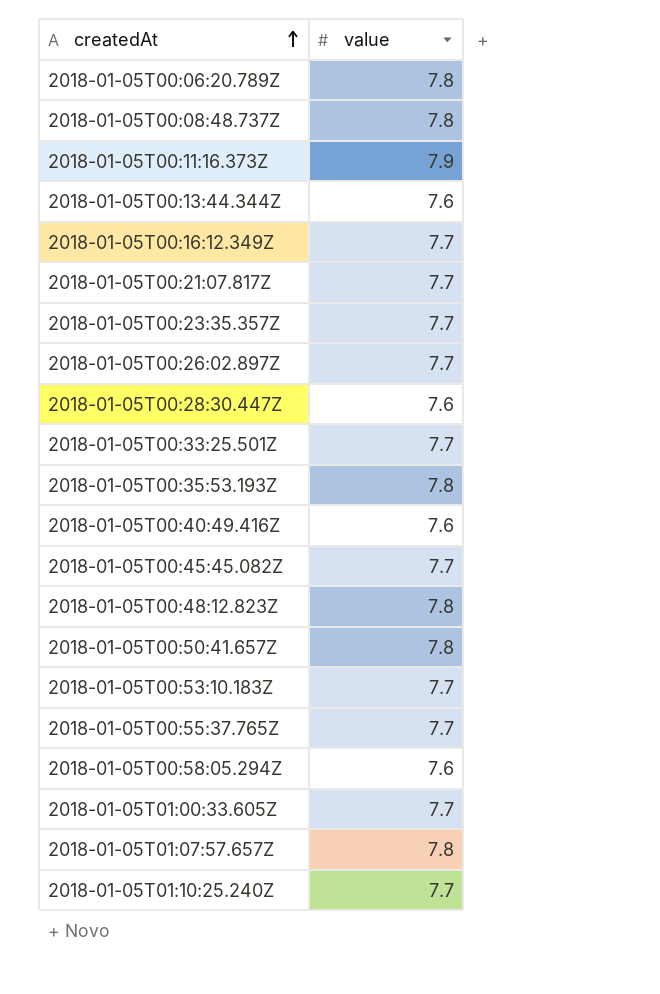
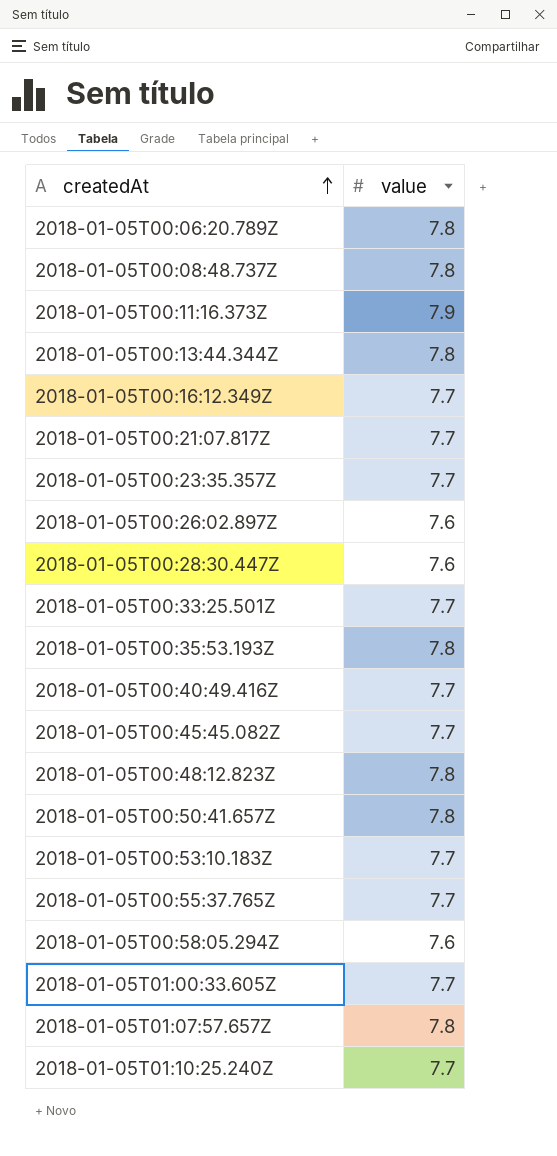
2018-01-05T00:13:44.344Z | value: 7.6 -> 7.8
2018-01-05T00:26:02.897Z | value: 7.7 -> 7.6
2018-01-05T00:40:49.416Z | value: 7.6 -> 7.7

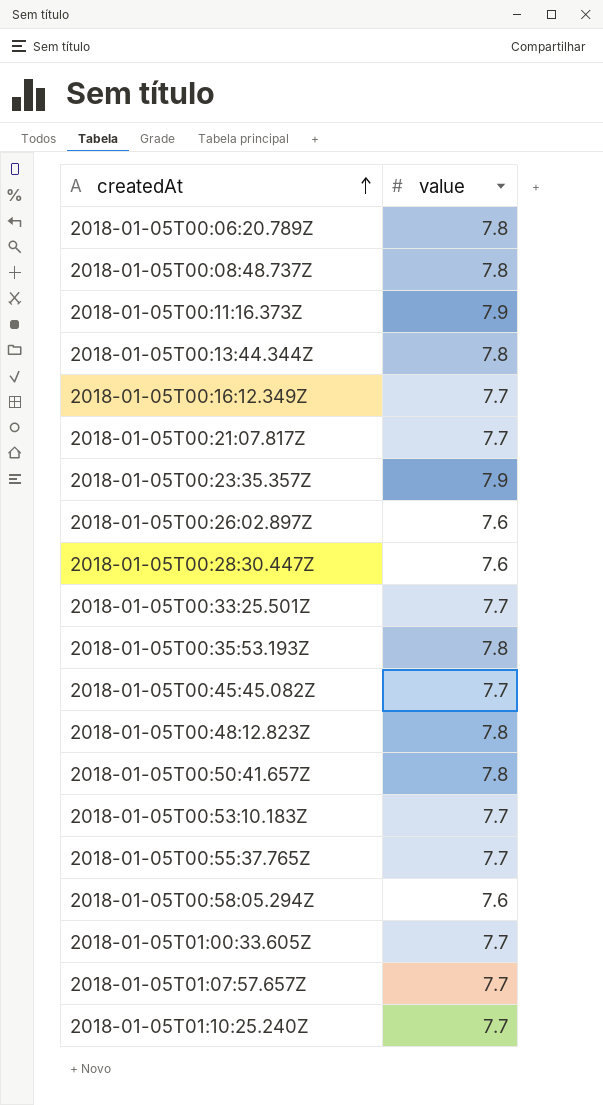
row 2018-01-05T00:40:49.416Z: 7.7 -> none
2018-01-05T00:23:35.357Z | value: 7.7 -> 7.9
2018-01-05T01:07:57.657Z | value: 7.8 -> 7.7

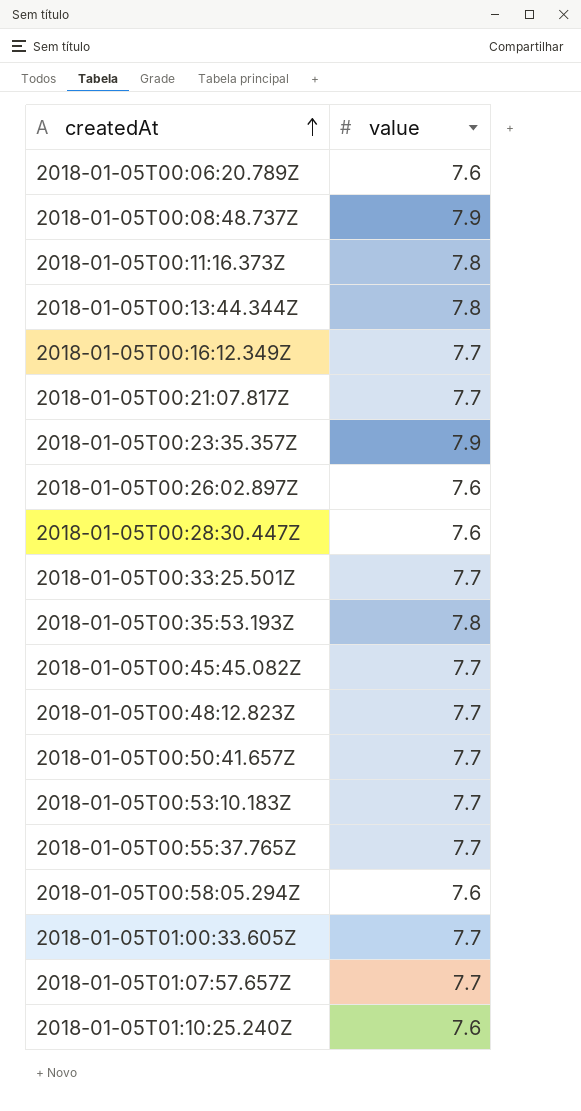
2018-01-05T00:06:20.789Z | value: 7.8 -> 7.6
2018-01-05T00:08:48.737Z | value: 7.8 -> 7.9
2018-01-05T00:11:16.373Z | value: 7.9 -> 7.8
2018-01-05T00:48:12.823Z | value: 7.8 -> 7.7
2018-01-05T00:50:41.657Z | value: 7.8 -> 7.7
2018-01-05T01:10:25.240Z | value: 7.7 -> 7.6

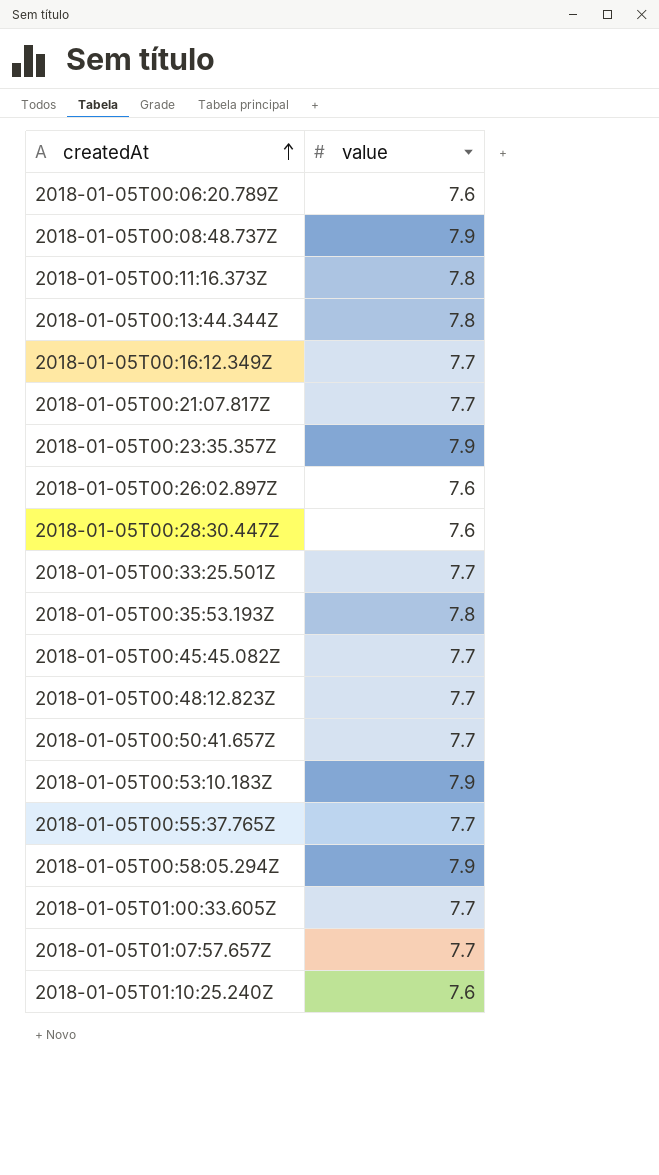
2018-01-05T00:53:10.183Z | value: 7.7 -> 7.9
2018-01-05T00:58:05.294Z | value: 7.6 -> 7.9

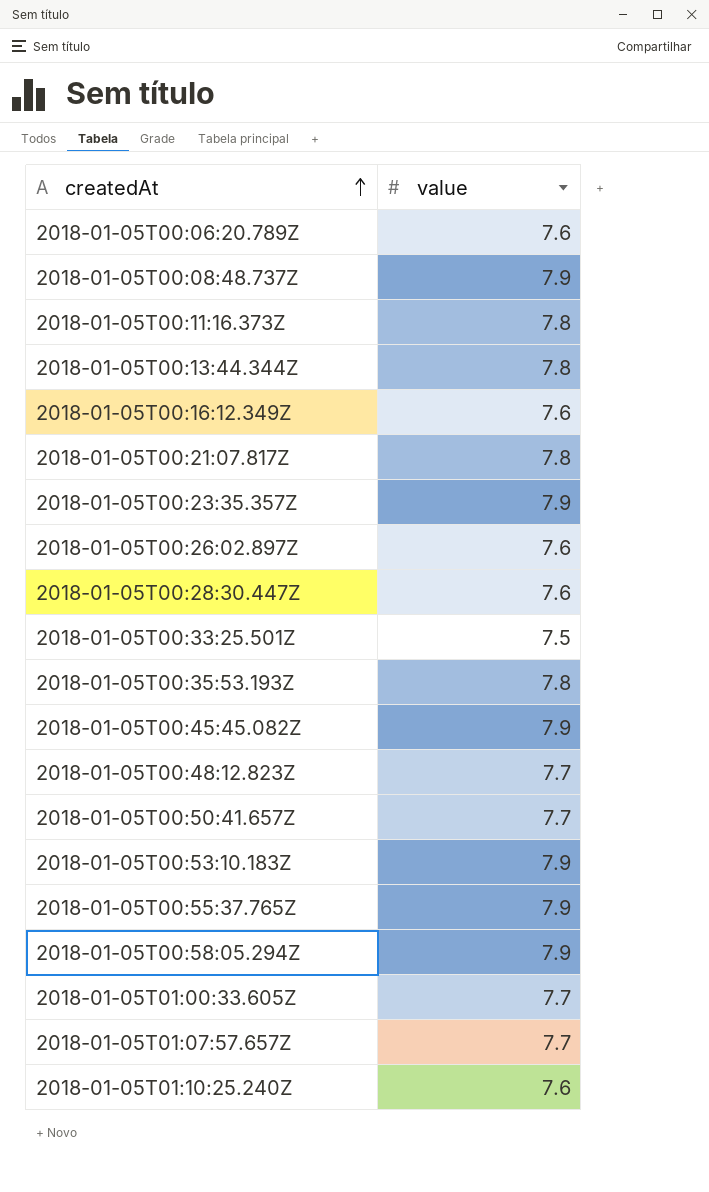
2018-01-05T00:16:12.349Z | value: 7.7 -> 7.6
2018-01-05T00:21:07.817Z | value: 7.7 -> 7.8
2018-01-05T00:33:25.501Z | value: 7.7 -> 7.5
2018-01-05T00:45:45.082Z | value: 7.7 -> 7.9
2018-01-05T00:55:37.765Z | value: 7.7 -> 7.9

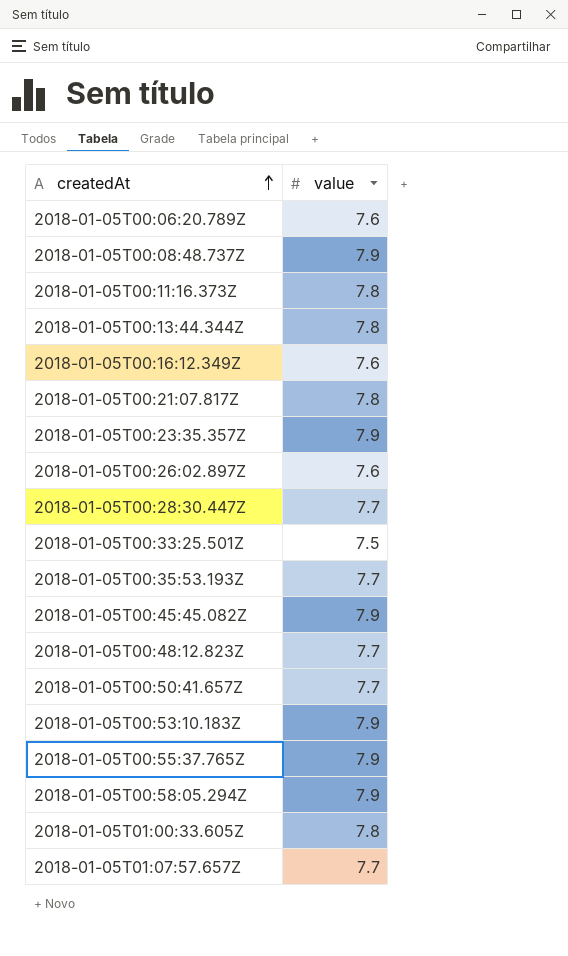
row 2018-01-05T01:10:25.240Z: 7.6 -> none
2018-01-05T00:28:30.447Z | value: 7.6 -> 7.7
2018-01-05T00:35:53.193Z | value: 7.8 -> 7.7
2018-01-05T01:00:33.605Z | value: 7.7 -> 7.8

